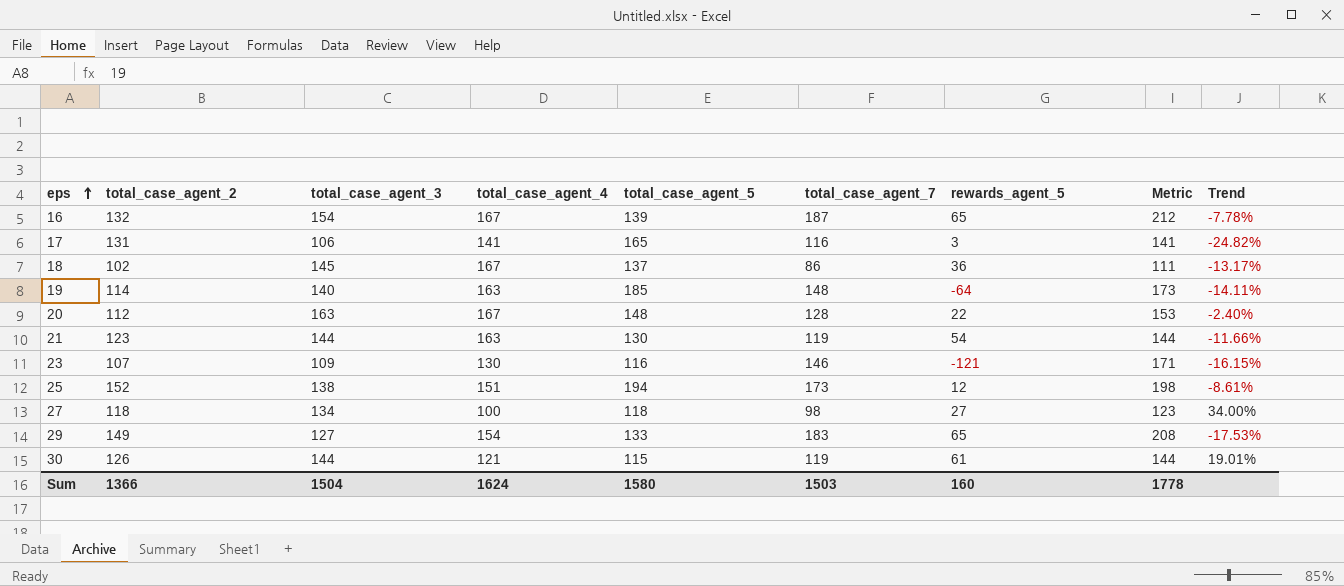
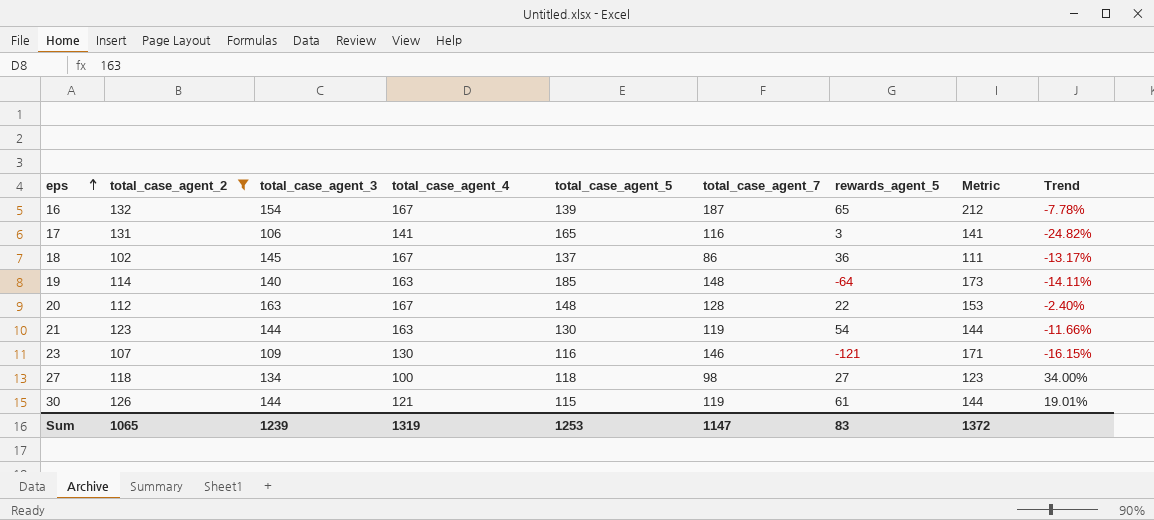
filter: none -> total_case_agent_2 <= 132
Sum | total_case_agent_2: 1366 -> 1065
Sum | total_case_agent_3: 1504 -> 1239
Sum | total_case_agent_4: 1624 -> 1319
Sum | total_case_agent_5: 1580 -> 1253
Sum | total_case_agent_7: 1503 -> 1147
Sum | rewards_agent_5: 160 -> 83
Sum | Metric: 1778 -> 1372

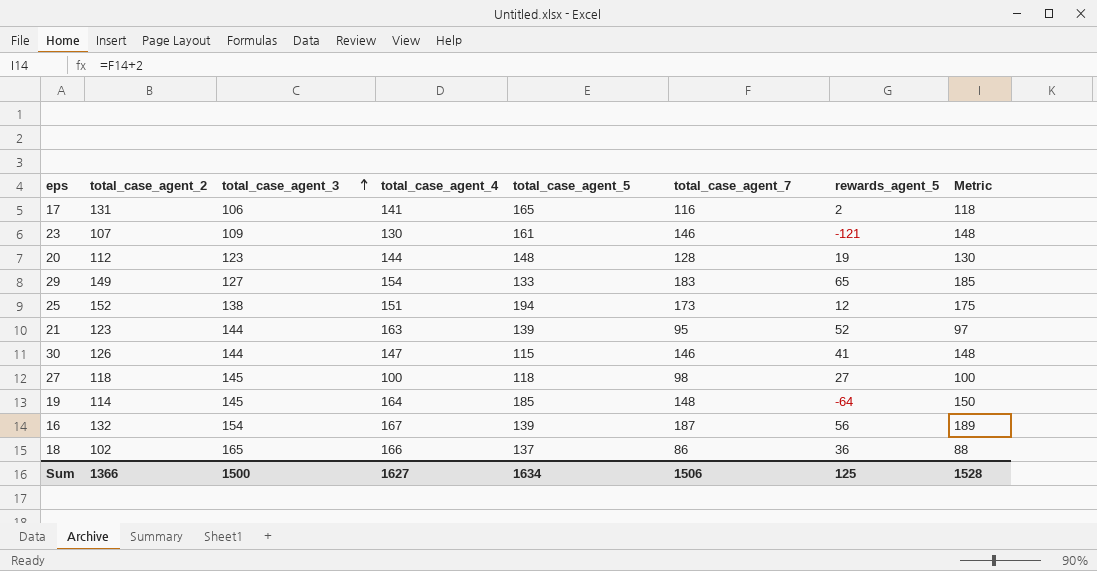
filter: total_case_agent_2 <= 132 -> none
row order: eps ascending -> total_case_agent_3 ascending
column Trend | formula: ([total_case_agent_3] - [total_case_agent_4]) / [total_case_agent_4] -> none
column Metric | formula: [total_case_agent_7] + 25 -> [total_case_agent_7] + 2
17 | rewards_agent_5: 3 -> 2
23 | total_case_agent_5: 116 -> 161
20 | total_case_agent_3: 163 -> 123
20 | total_case_agent_4: 167 -> 144
20 | rewards_agent_5: 22 -> 19
21 | total_case_agent_5: 130 -> 139
21 | total_case_agent_7: 119 -> 95
21 | rewards_agent_5: 54 -> 52
30 | total_case_agent_4: 121 -> 147
30 | total_case_agent_7: 119 -> 146
30 | rewards_agent_5: 61 -> 41
27 | total_case_agent_3: 134 -> 145
19 | total_case_agent_3: 140 -> 145
19 | total_case_agent_4: 163 -> 164
16 | rewards_agent_5: 65 -> 56
18 | total_case_agent_3: 145 -> 165
18 | total_case_agent_4: 167 -> 166
Sum | total_case_agent_2: 1065 -> 1366
Sum | total_case_agent_3: 1239 -> 1500
Sum | total_case_agent_4: 1319 -> 1627
Sum | total_case_agent_5: 1253 -> 1634
Sum | total_case_agent_7: 1147 -> 1506
Sum | rewards_agent_5: 83 -> 125
Sum | Metric: 1372 -> 1528

